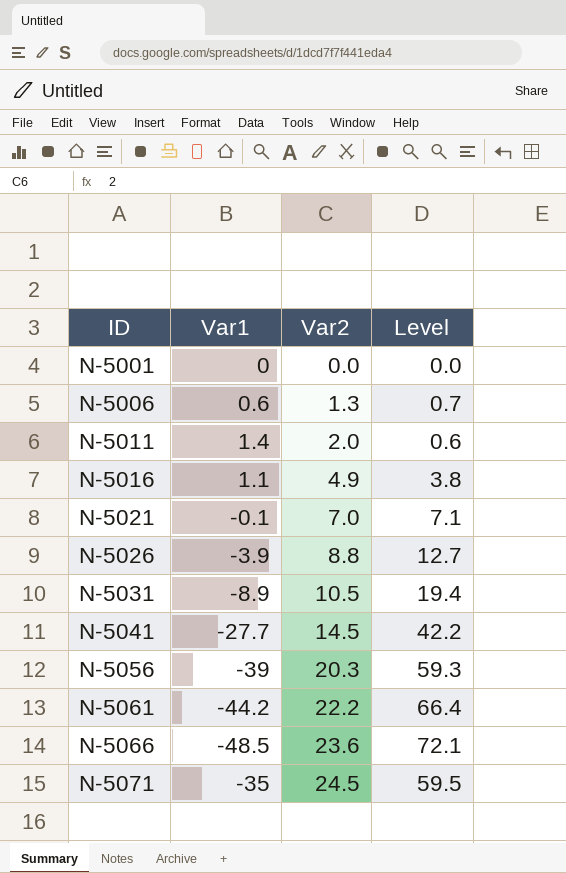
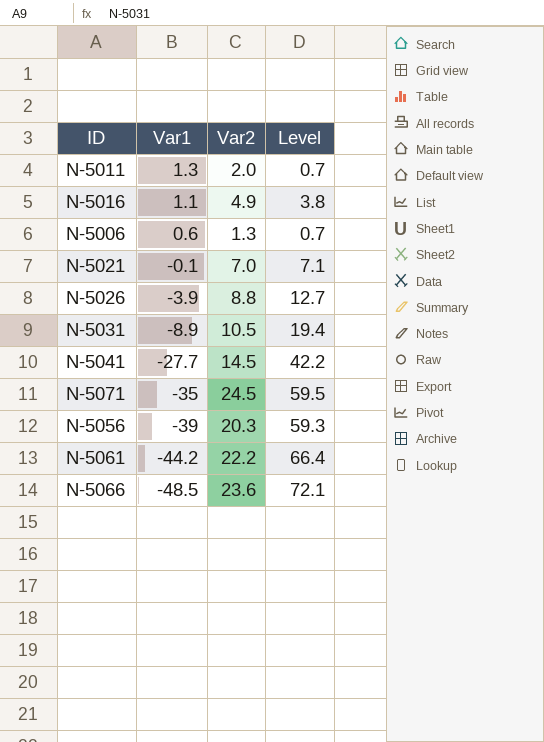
row order: ID ascending -> Var1 descending
row N-5001: 0 | 0.0 | 0.0 -> none
N-5011 | Var1: 1.4 -> 1.3
N-5011 | Level: 0.6 -> 0.7

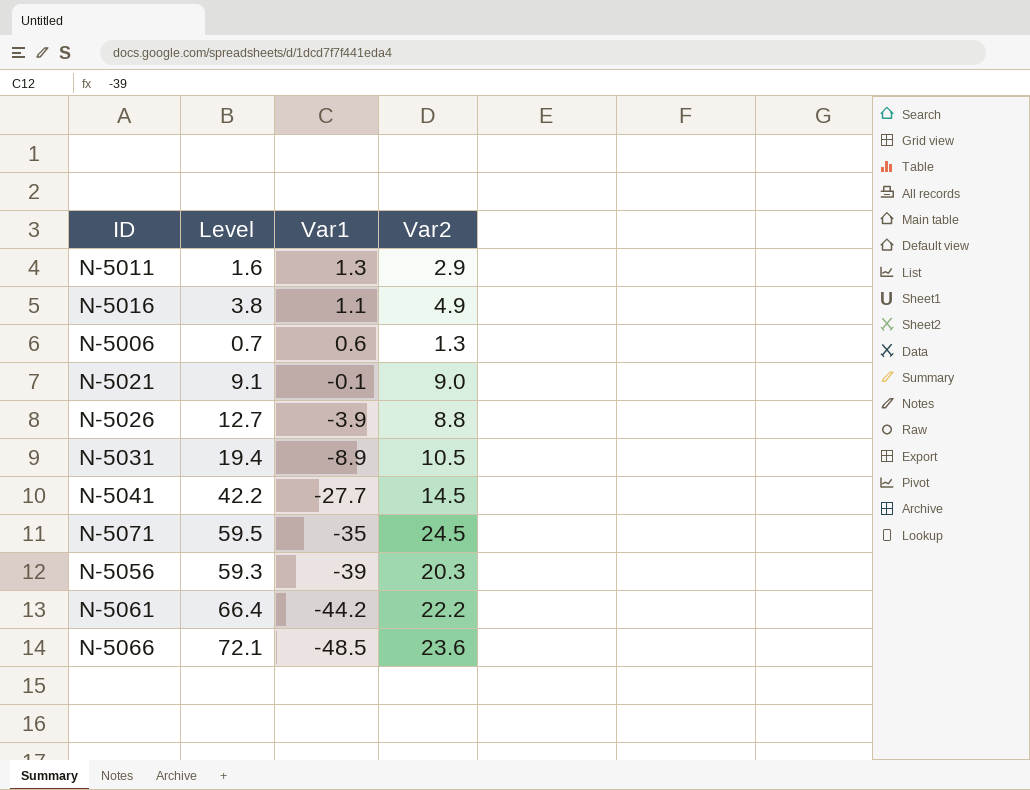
column Level | position: 4 -> 2
N-5011 | Level: 0.7 -> 1.6
N-5011 | Var2: 2.0 -> 2.9
N-5021 | Level: 7.1 -> 9.1
N-5021 | Var2: 7.0 -> 9.0

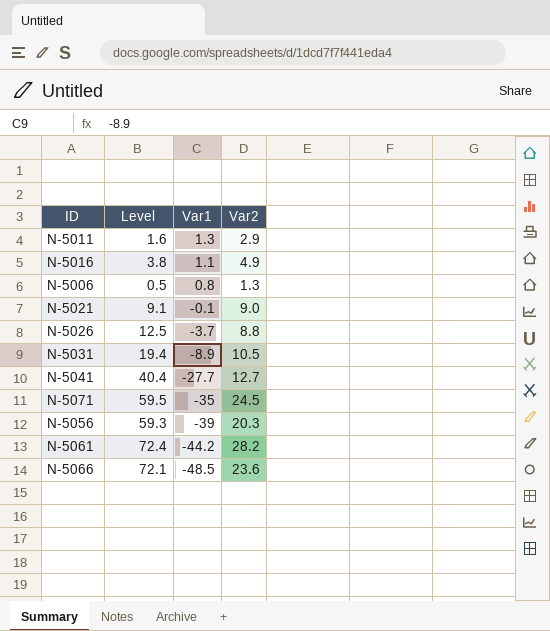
N-5006 | Level: 0.7 -> 0.5
N-5006 | Var1: 0.6 -> 0.8
N-5026 | Level: 12.7 -> 12.5
N-5026 | Var1: -3.9 -> -3.7
N-5041 | Level: 42.2 -> 40.4
N-5041 | Var2: 14.5 -> 12.7
N-5061 | Level: 66.4 -> 72.4
N-5061 | Var2: 22.2 -> 28.2

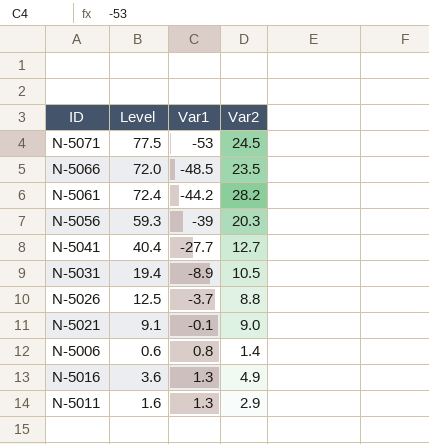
row order: Var1 descending -> Var1 ascending
N-5071 | Level: 59.5 -> 77.5
N-5071 | Var1: -35 -> -53
N-5066 | Level: 72.1 -> 72.0
N-5066 | Var2: 23.6 -> 23.5
N-5006 | Level: 0.5 -> 0.6
N-5006 | Var2: 1.3 -> 1.4
N-5016 | Level: 3.8 -> 3.6
N-5016 | Var1: 1.1 -> 1.3

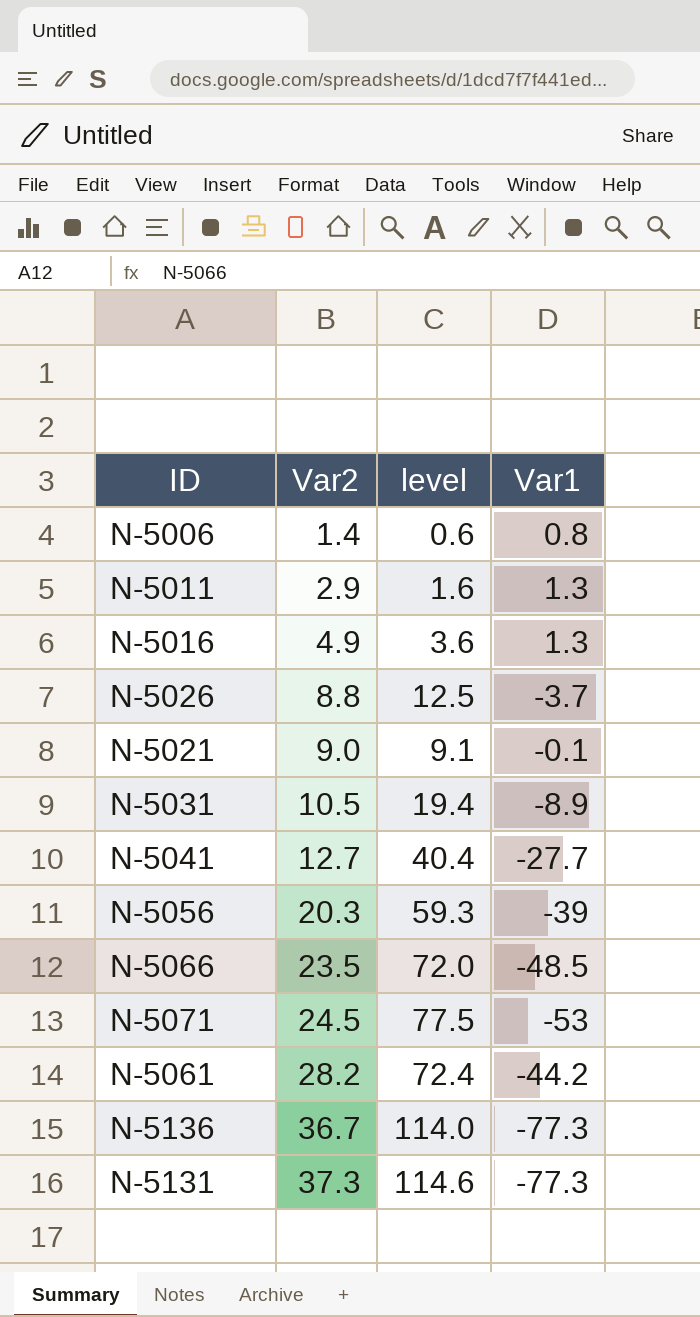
row order: Var1 ascending -> Var2 ascending
column Var2 | position: 4 -> 2
column name: Level -> level
row N-5136: none -> 36.7 | 114.0 | -77.3
row N-5131: none -> 37.3 | 114.6 | -77.3

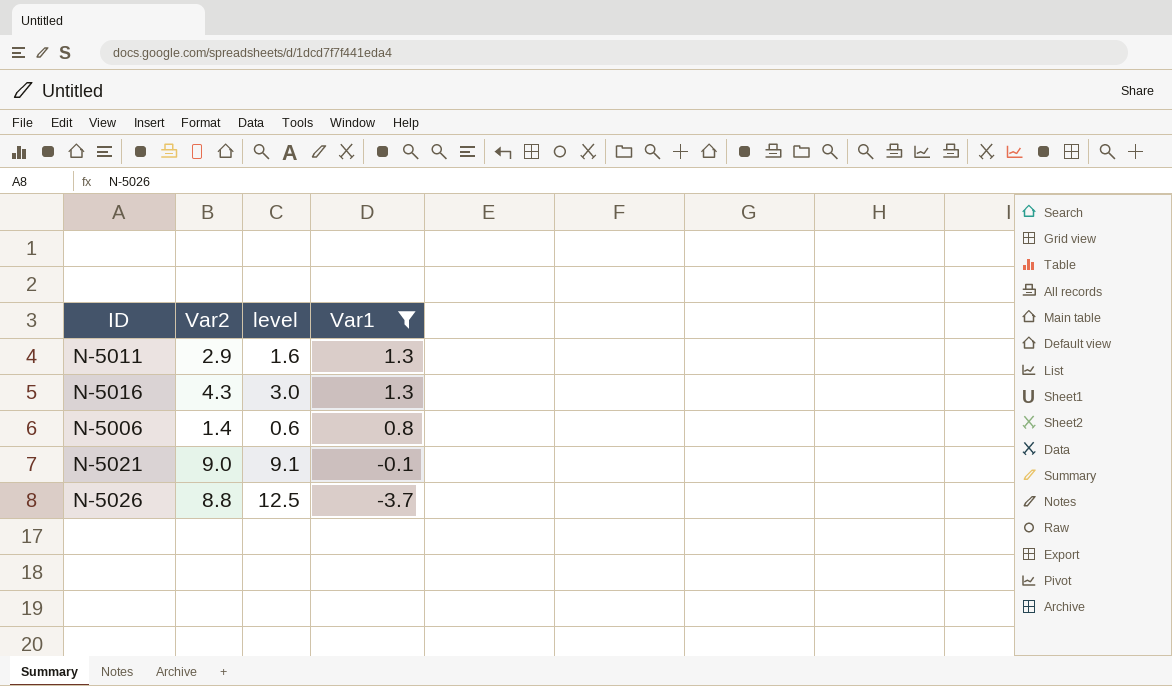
filter: none -> Var1 >= -3.7
row order: Var2 ascending -> Var1 descending
N-5016 | Var2: 4.9 -> 4.3
N-5016 | level: 3.6 -> 3.0

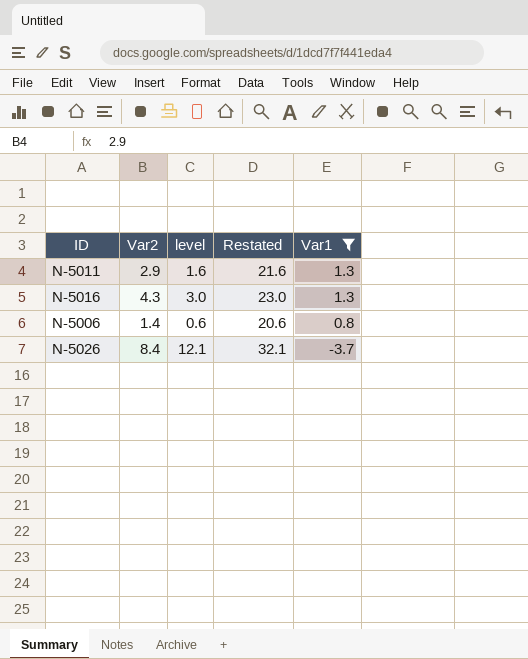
column Restated | formula: none -> [level] + 20
row N-5021: 9.0 | 9.1 | -0.1 -> none
N-5026 | Var2: 8.8 -> 8.4
N-5026 | level: 12.5 -> 12.1

